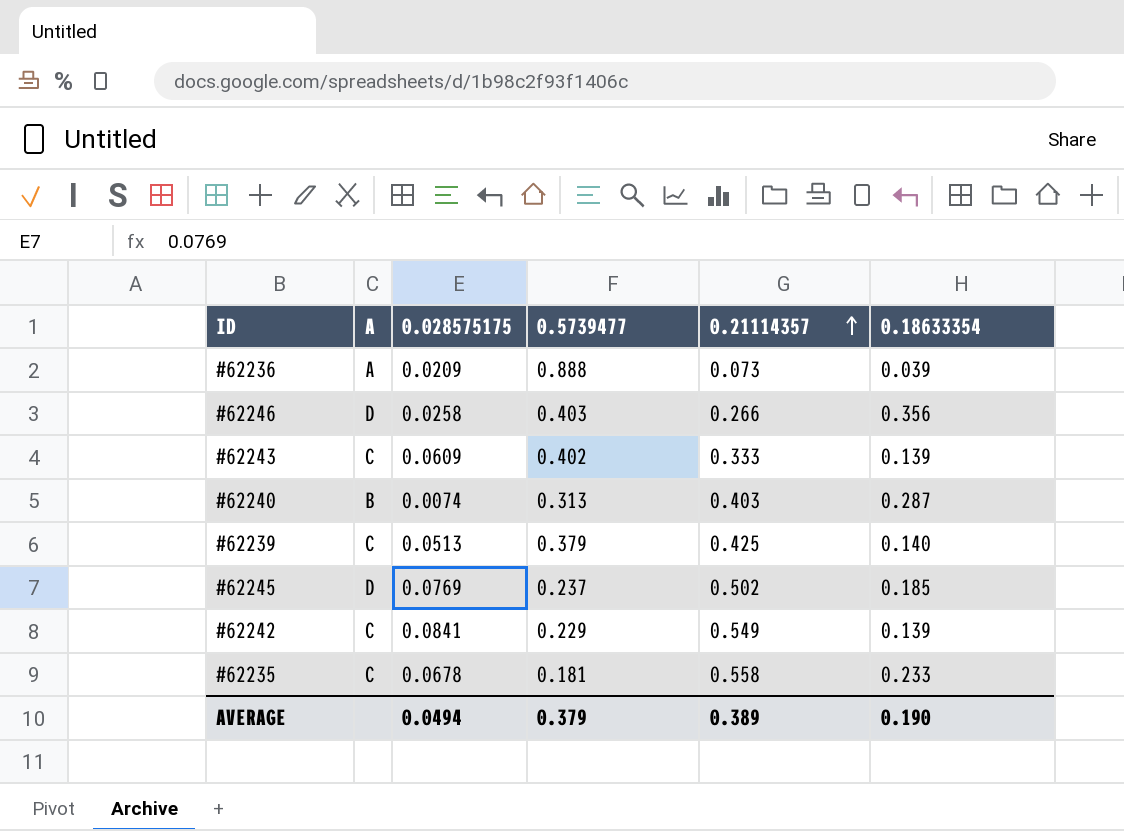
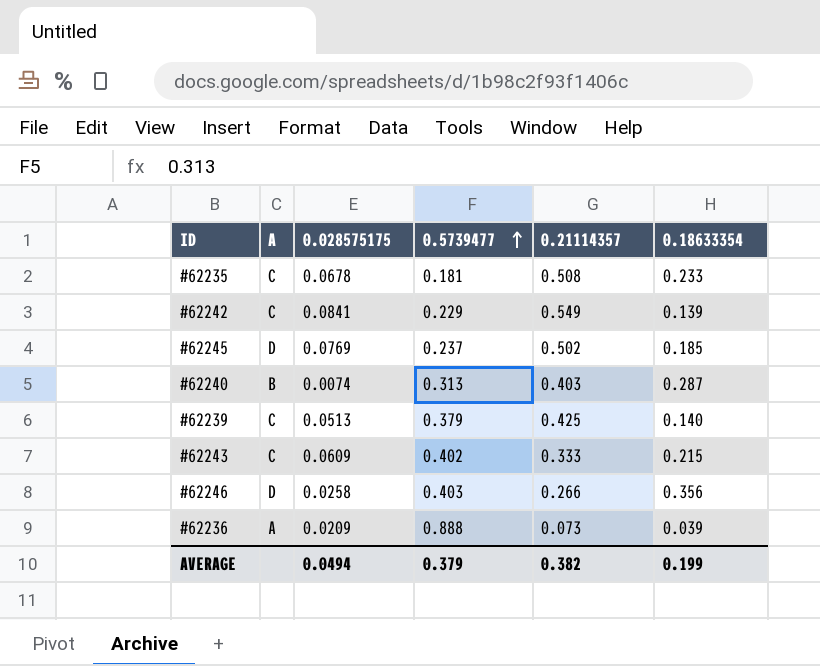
row order: 0.21114357 ascending -> 0.5739477 ascending
#62235 | 0.21114357: 0.558 -> 0.508
#62243 | 0.18633354: 0.139 -> 0.215
AVERAGE | 0.21114357: 0.389 -> 0.382
AVERAGE | 0.18633354: 0.190 -> 0.199

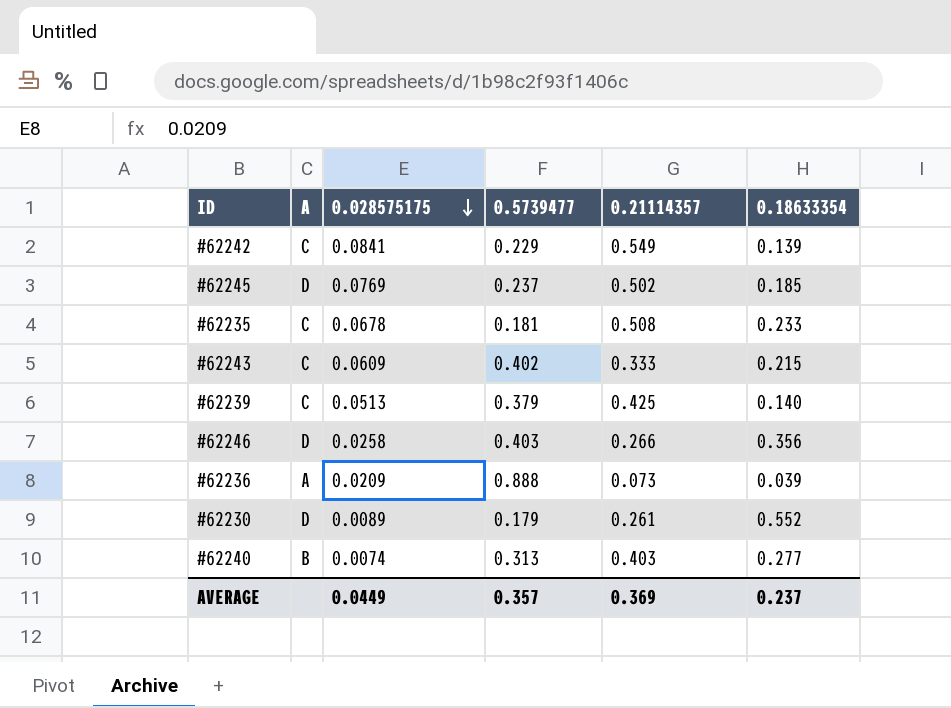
row order: 0.5739477 ascending -> 0.028575175 descending
row #62230: none -> D | 0.0089 | 0.179 | 0.261 | 0.552
#62240 | 0.18633354: 0.287 -> 0.277
AVERAGE | 0.028575175: 0.0494 -> 0.0449
AVERAGE | 0.5739477: 0.379 -> 0.357
AVERAGE | 0.21114357: 0.382 -> 0.369
AVERAGE | 0.18633354: 0.199 -> 0.237

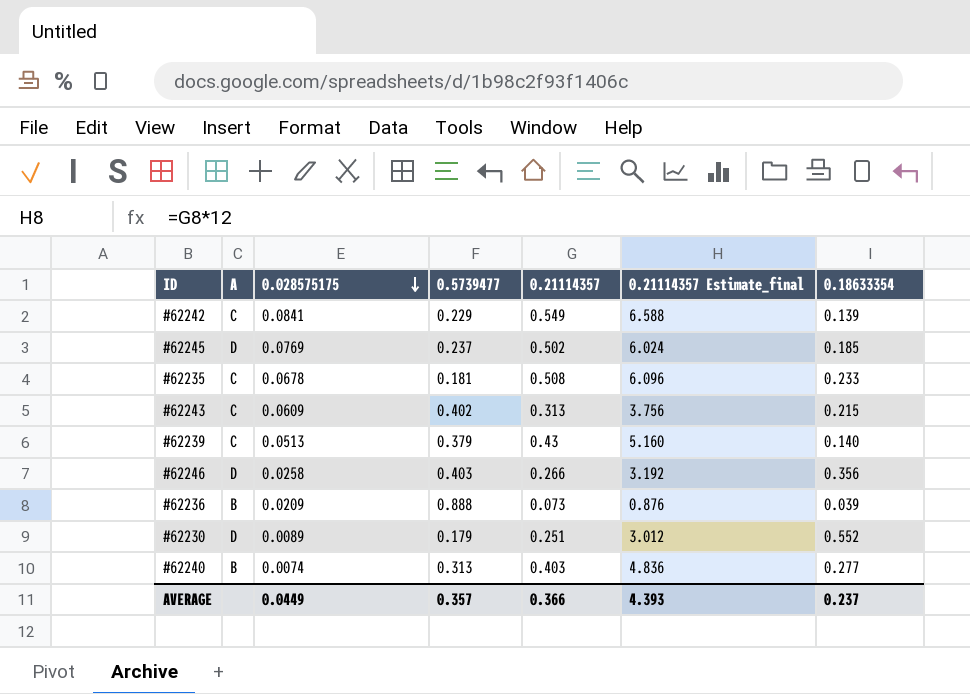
column 0.21114357 Estimate_final | formula: none -> [0.21114357] * 12
#62243 | 0.21114357: 0.333 -> 0.313
#62239 | 0.21114357: 0.425 -> 0.43
#62236 | A: A -> B
#62230 | 0.21114357: 0.261 -> 0.251
AVERAGE | 0.21114357: 0.369 -> 0.366

